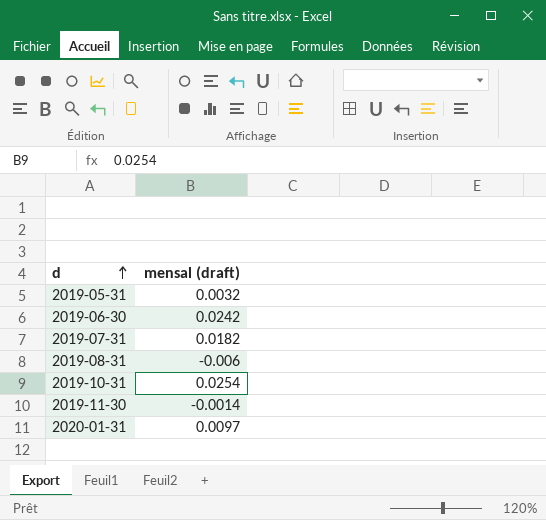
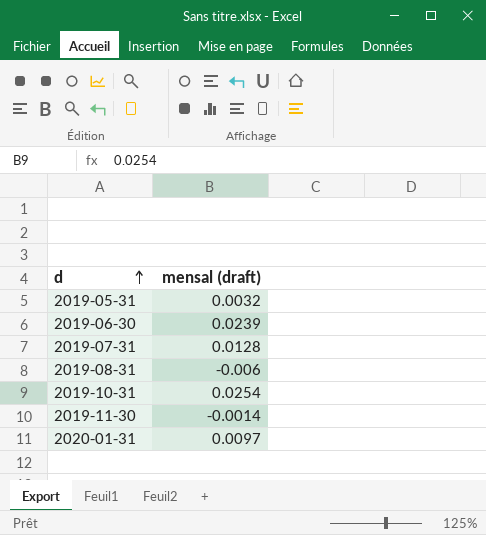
2019-06-30 | mensal (draft): 0.0242 -> 0.0239
2019-07-31 | mensal (draft): 0.0182 -> 0.0128

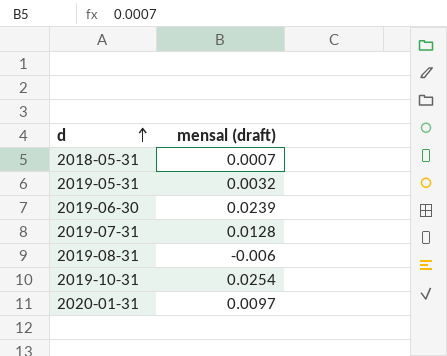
row 2019-11-30: -0.0014 -> none
row 2018-05-31: none -> 0.0007

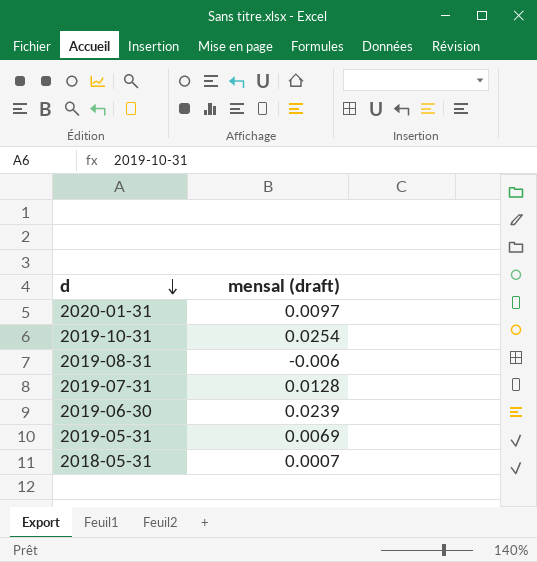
row order: d ascending -> d descending
2019-05-31 | mensal (draft): 0.0032 -> 0.0069

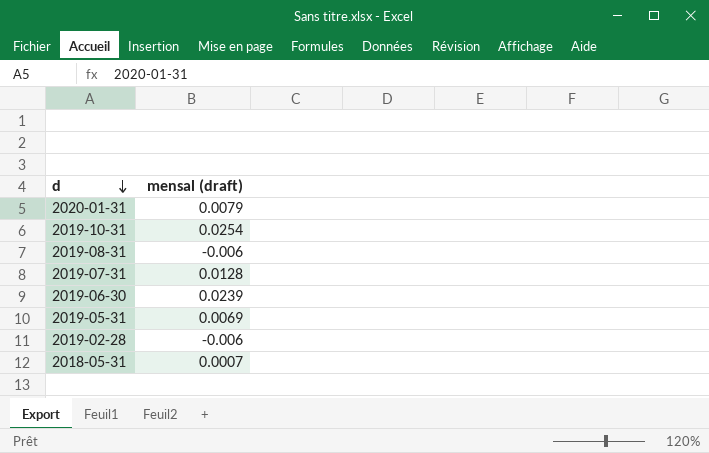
2020-01-31 | mensal (draft): 0.0097 -> 0.0079
row 2019-02-28: none -> -0.006

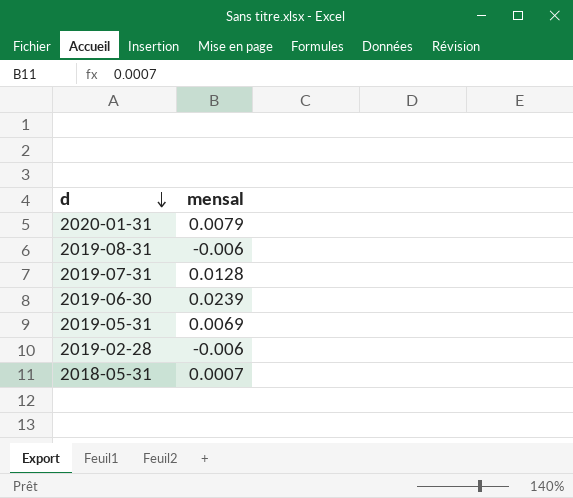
column name: mensal (draft) -> mensal
row 2019-10-31: 0.0254 -> none

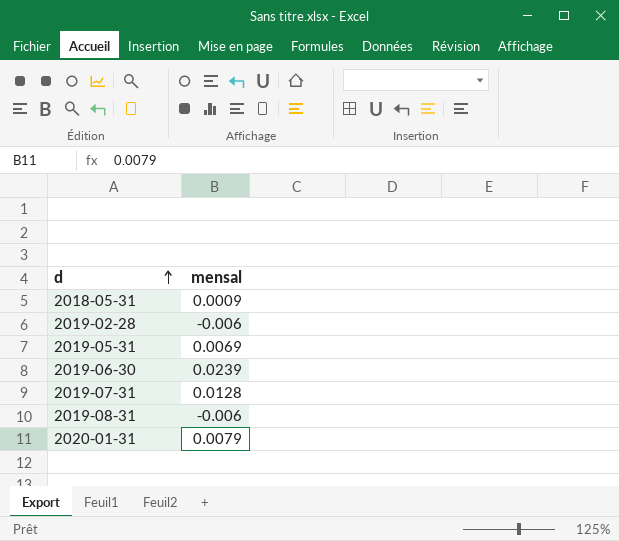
row order: d descending -> d ascending
2018-05-31 | mensal: 0.0007 -> 0.0009

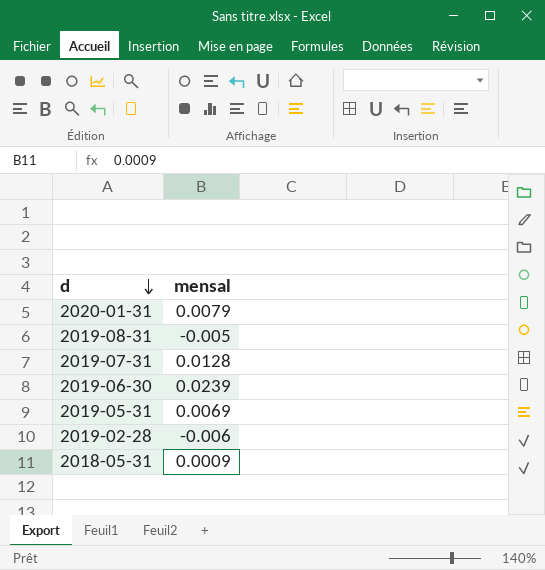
row order: d ascending -> d descending
2019-08-31 | mensal: -0.006 -> -0.005

